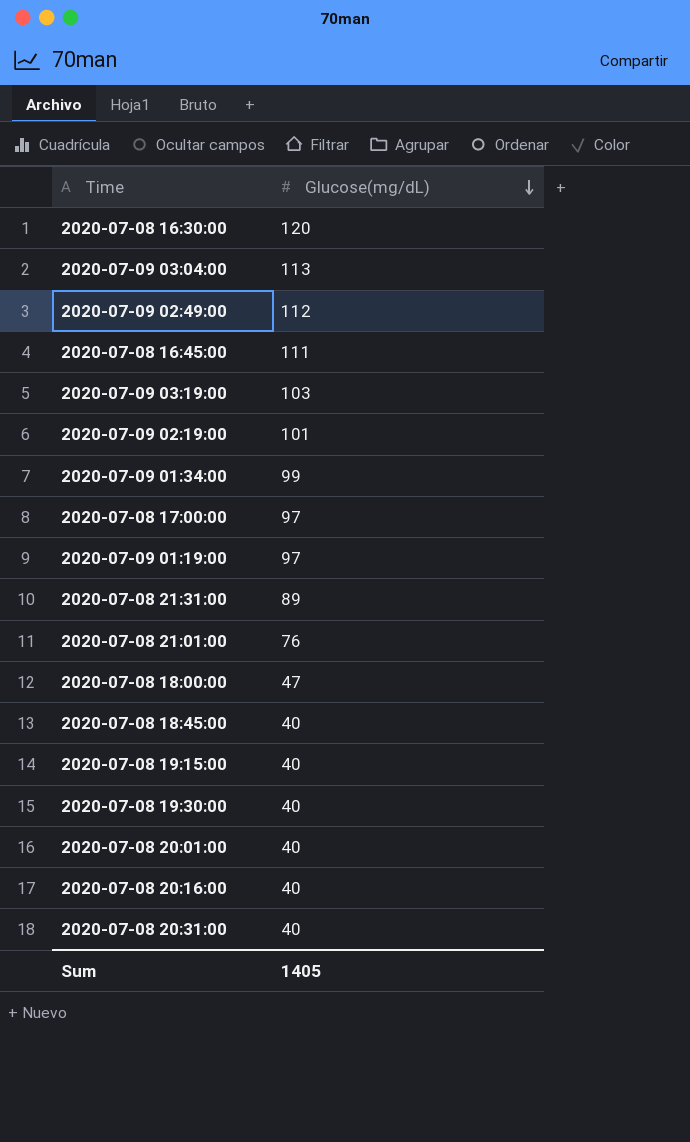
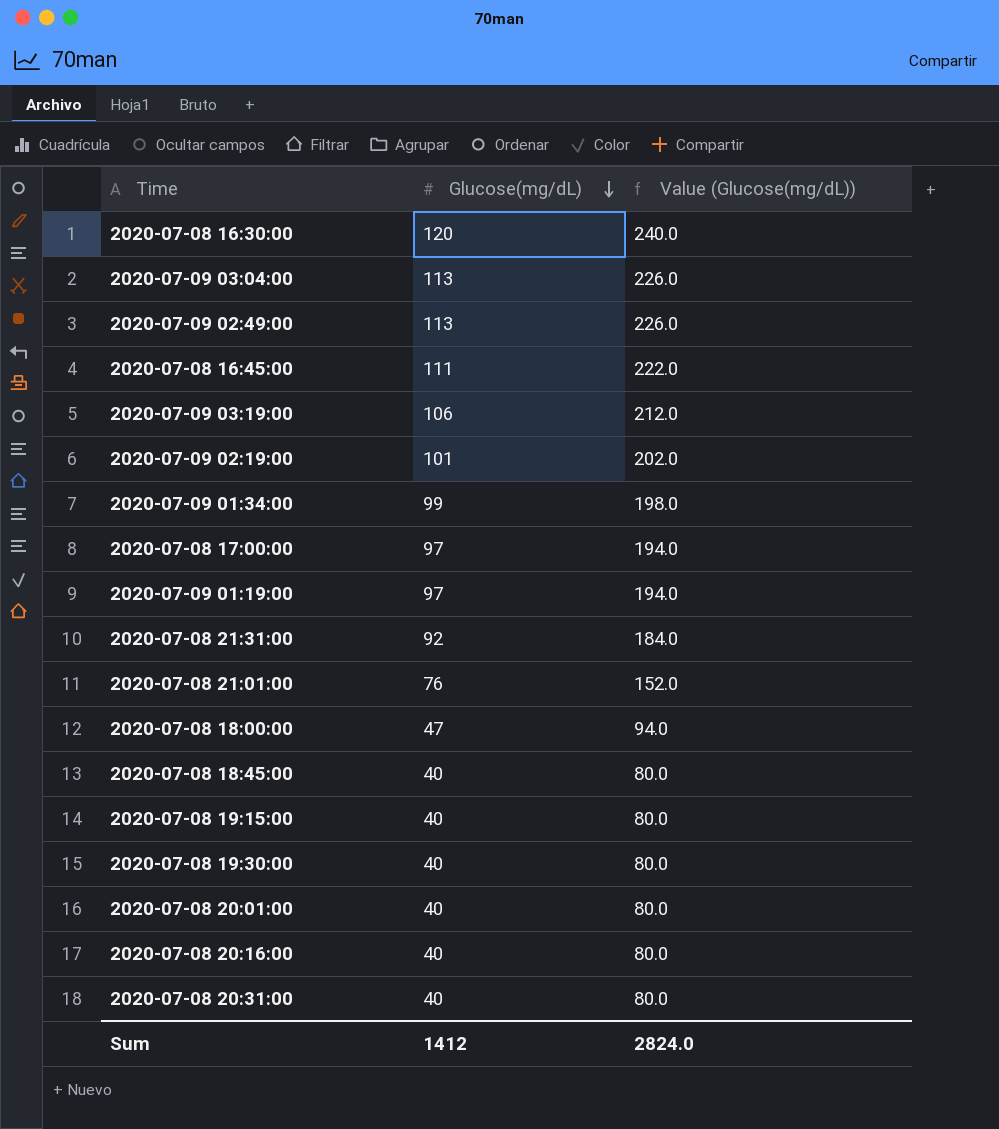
column Value (Glucose(mg/dL)) | formula: none -> [Glucose(mg/dL)] * 2
2020-07-09 02:49:00 | Glucose(mg/dL): 112 -> 113
2020-07-09 03:19:00 | Glucose(mg/dL): 103 -> 106
2020-07-08 21:31:00 | Glucose(mg/dL): 89 -> 92
Sum | Glucose(mg/dL): 1405 -> 1412

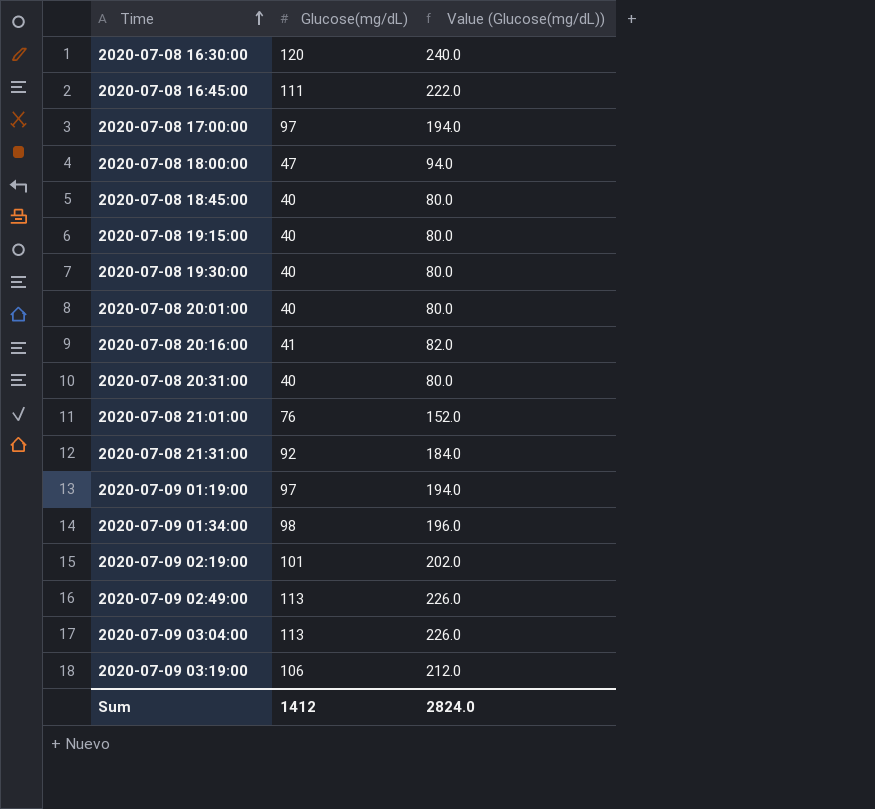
row order: Glucose(mg/dL) descending -> Time ascending
2020-07-08 20:16:00 | Glucose(mg/dL): 40 -> 41
2020-07-08 20:16:00 | Value (Glucose(mg/dL)): 80.0 -> 82.0
2020-07-09 01:34:00 | Glucose(mg/dL): 99 -> 98
2020-07-09 01:34:00 | Value (Glucose(mg/dL)): 198.0 -> 196.0

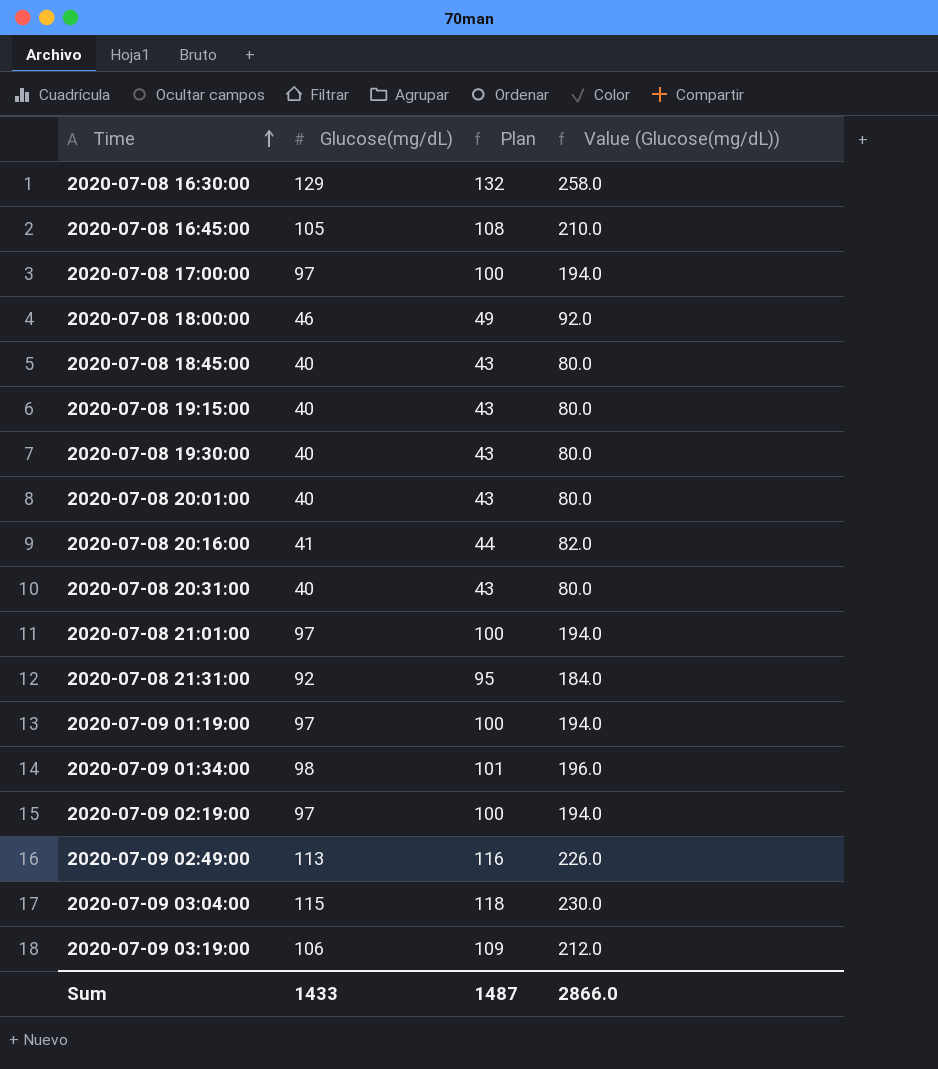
column Plan | formula: none -> [Glucose(mg/dL)] + 3
2020-07-08 16:30:00 | Glucose(mg/dL): 120 -> 129
2020-07-08 16:30:00 | Value (Glucose(mg/dL)): 240.0 -> 258.0
2020-07-08 16:45:00 | Glucose(mg/dL): 111 -> 105
2020-07-08 16:45:00 | Value (Glucose(mg/dL)): 222.0 -> 210.0
2020-07-08 18:00:00 | Glucose(mg/dL): 47 -> 46
2020-07-08 18:00:00 | Value (Glucose(mg/dL)): 94.0 -> 92.0
2020-07-08 21:01:00 | Glucose(mg/dL): 76 -> 97
2020-07-08 21:01:00 | Value (Glucose(mg/dL)): 152.0 -> 194.0
2020-07-09 02:19:00 | Glucose(mg/dL): 101 -> 97
2020-07-09 02:19:00 | Value (Glucose(mg/dL)): 202.0 -> 194.0
2020-07-09 03:04:00 | Glucose(mg/dL): 113 -> 115
2020-07-09 03:04:00 | Value (Glucose(mg/dL)): 226.0 -> 230.0
Sum | Glucose(mg/dL): 1412 -> 1433
Sum | Value (Glucose(mg/dL)): 2824.0 -> 2866.0

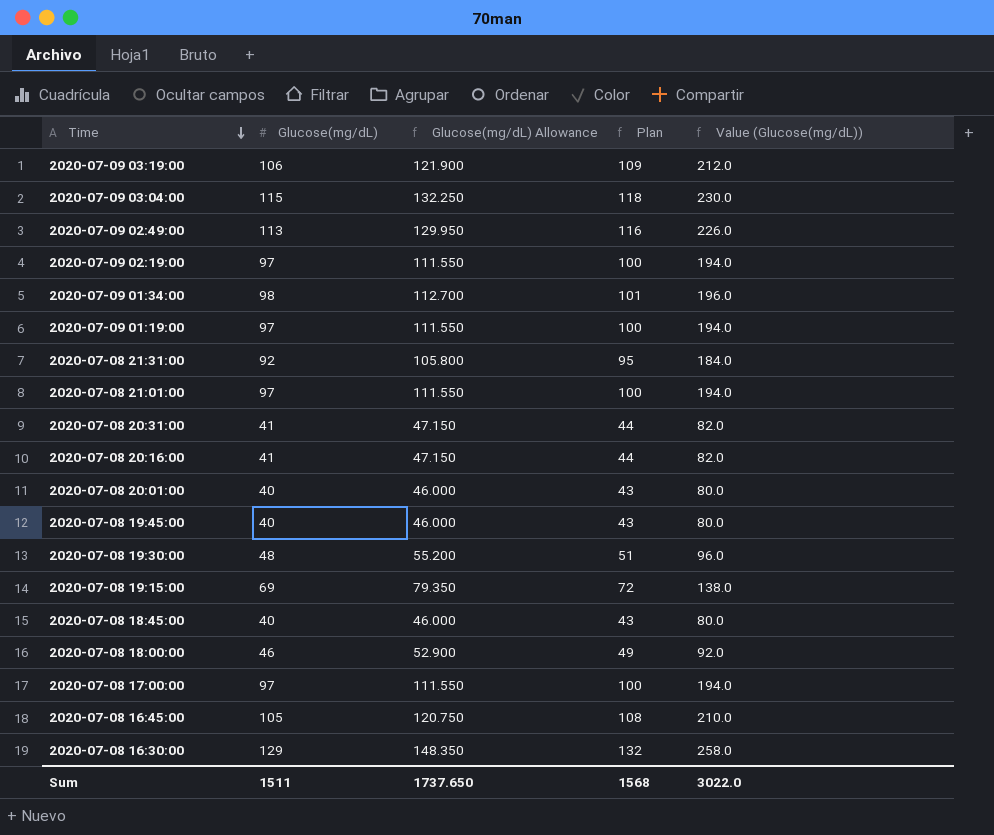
row order: Time ascending -> Time descending
column Glucose(mg/dL) Allowance | formula: none -> [Glucose(mg/dL)] * 1.15
2020-07-08 20:31:00 | Glucose(mg/dL): 40 -> 41
2020-07-08 20:31:00 | Plan: 43 -> 44
2020-07-08 20:31:00 | Value (Glucose(mg/dL)): 80.0 -> 82.0
row 2020-07-08 19:45:00: none -> 40 | 46.000 | 43 | 80.0
2020-07-08 19:30:00 | Glucose(mg/dL): 40 -> 48
2020-07-08 19:30:00 | Plan: 43 -> 51
2020-07-08 19:30:00 | Value (Glucose(mg/dL)): 80.0 -> 96.0
2020-07-08 19:15:00 | Glucose(mg/dL): 40 -> 69
2020-07-08 19:15:00 | Plan: 43 -> 72
2020-07-08 19:15:00 | Value (Glucose(mg/dL)): 80.0 -> 138.0
Sum | Glucose(mg/dL): 1433 -> 1511
Sum | Plan: 1487 -> 1568
Sum | Value (Glucose(mg/dL)): 2866.0 -> 3022.0

